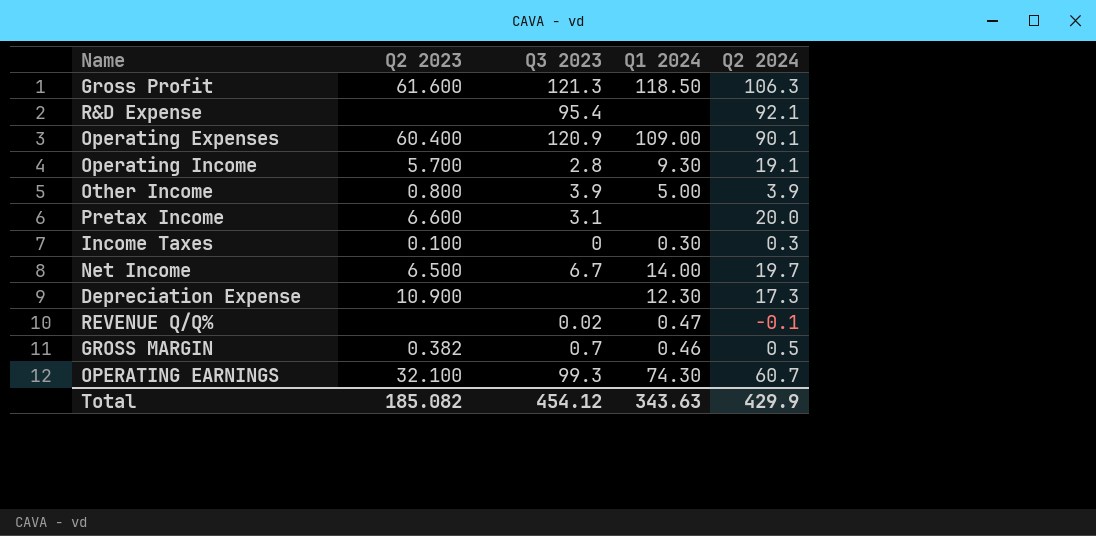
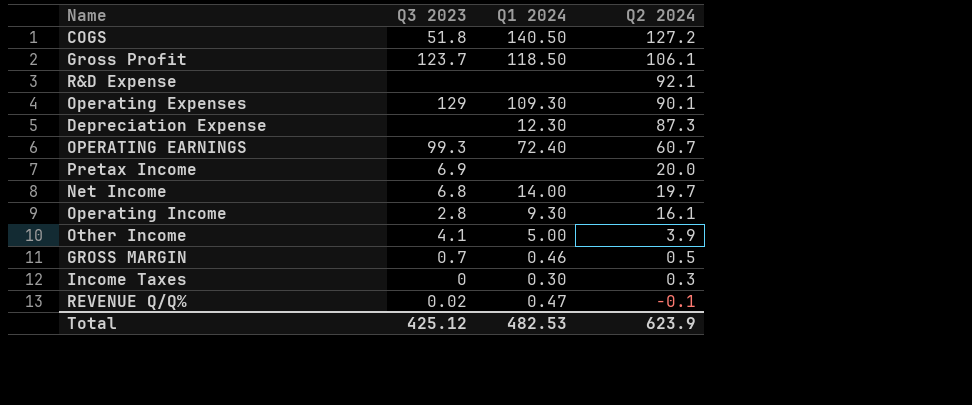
row order: none -> Q2 2024 descending
column Q2 2023 | position: 2 -> none
row COGS: none -> 51.8 | 140.50 | 127.2
Gross Profit | Q3 2023: 121.3 -> 123.7
Gross Profit | Q2 2024: 106.3 -> 106.1
R&D Expense | Q3 2023: 95.4 -> none
Operating Expenses | Q3 2023: 120.9 -> 129
Operating Expenses | Q1 2024: 109.00 -> 109.30
Depreciation Expense | Q2 2024: 17.3 -> 87.3
OPERATING EARNINGS | Q1 2024: 74.30 -> 72.40
Pretax Income | Q3 2023: 3.1 -> 6.9
Net Income | Q3 2023: 6.7 -> 6.8
Operating Income | Q2 2024: 19.1 -> 16.1
Other Income | Q3 2023: 3.9 -> 4.1
Total | Q3 2023: 454.12 -> 425.12
Total | Q1 2024: 343.63 -> 482.53
Total | Q2 2024: 429.9 -> 623.9

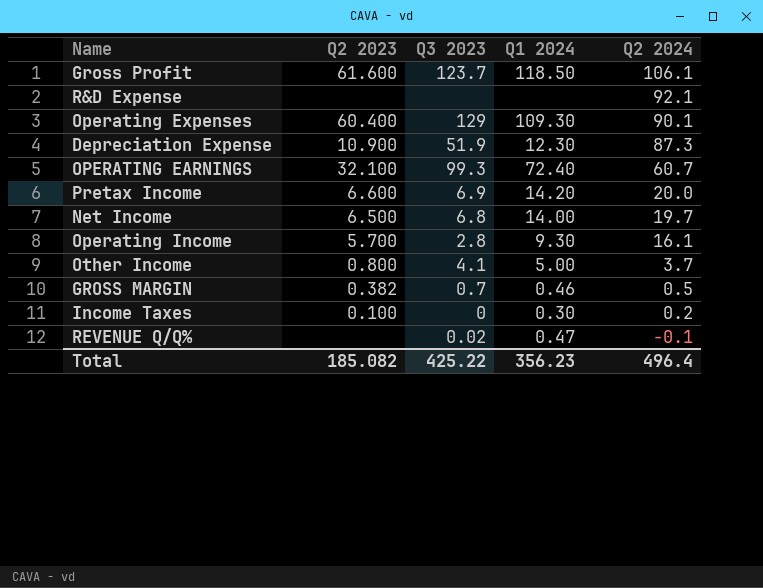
column Q2 2023 | position: none -> 2
row COGS: 51.8 | 140.50 | 127.2 -> none
Depreciation Expense | Q3 2023: none -> 51.9
Pretax Income | Q1 2024: none -> 14.20
Other Income | Q2 2024: 3.9 -> 3.7
Income Taxes | Q2 2024: 0.3 -> 0.2
Total | Q3 2023: 425.12 -> 425.22
Total | Q1 2024: 482.53 -> 356.23
Total | Q2 2024: 623.9 -> 496.4

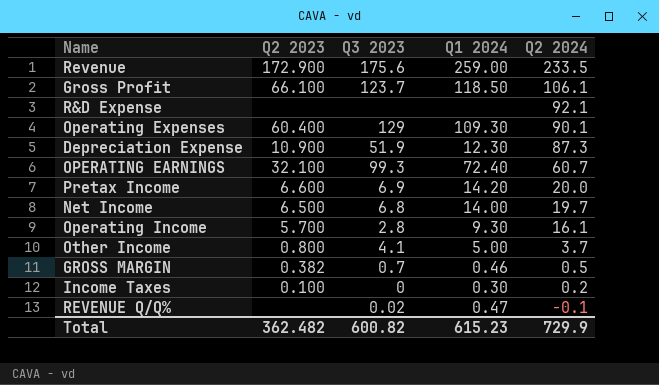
row Revenue: none -> 172.900 | 175.6 | 259.00 | 233.5
Gross Profit | Q2 2023: 61.600 -> 66.100
Total | Q2 2023: 185.082 -> 362.482
Total | Q3 2023: 425.22 -> 600.82
Total | Q1 2024: 356.23 -> 615.23
Total | Q2 2024: 496.4 -> 729.9

